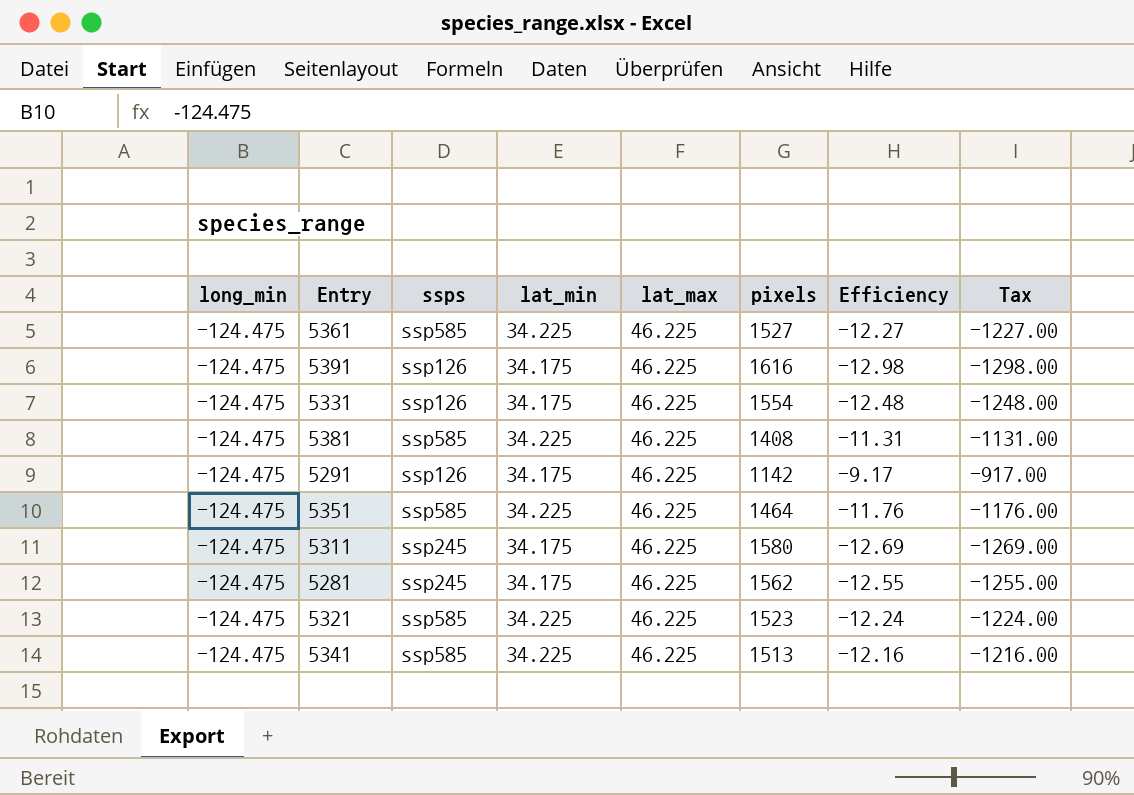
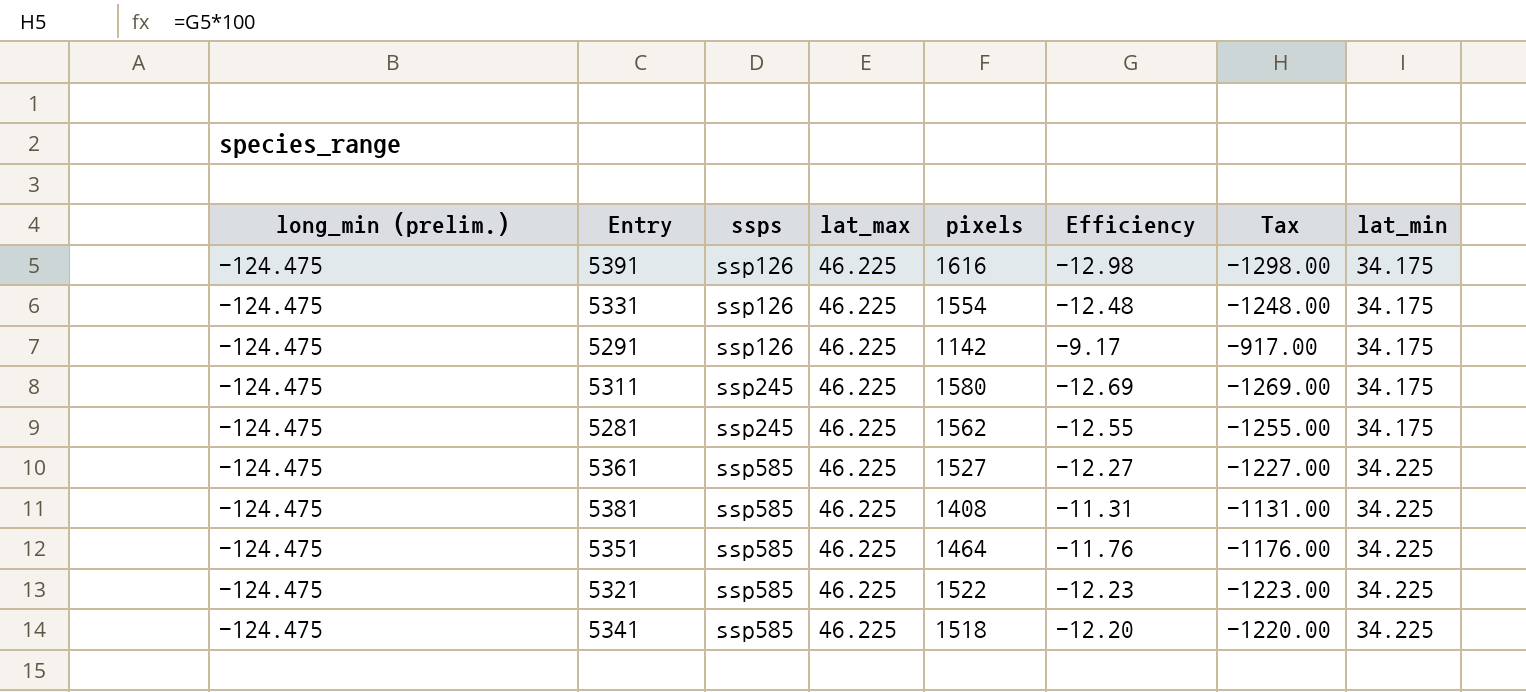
row order: none -> ssps ascending
column name: long_min -> long_min (prelim.)
column lat_min | position: 4 -> 8
5321 | pixels: 1523 -> 1522
5321 | Efficiency: -12.24 -> -12.23
5321 | Tax: -1224.00 -> -1223.00
5341 | pixels: 1513 -> 1518
5341 | Efficiency: -12.16 -> -12.20
5341 | Tax: -1216.00 -> -1220.00

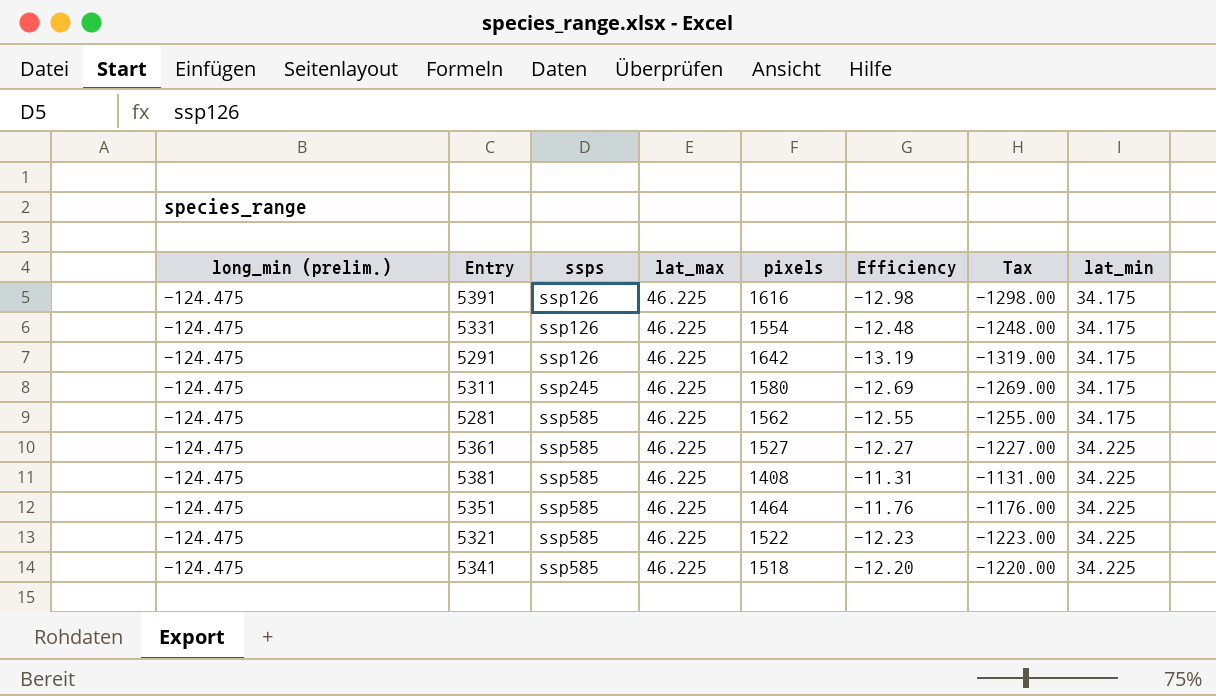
5291 | pixels: 1142 -> 1642
5291 | Efficiency: -9.17 -> -13.19
5291 | Tax: -917.00 -> -1319.00
5281 | ssps: ssp245 -> ssp585

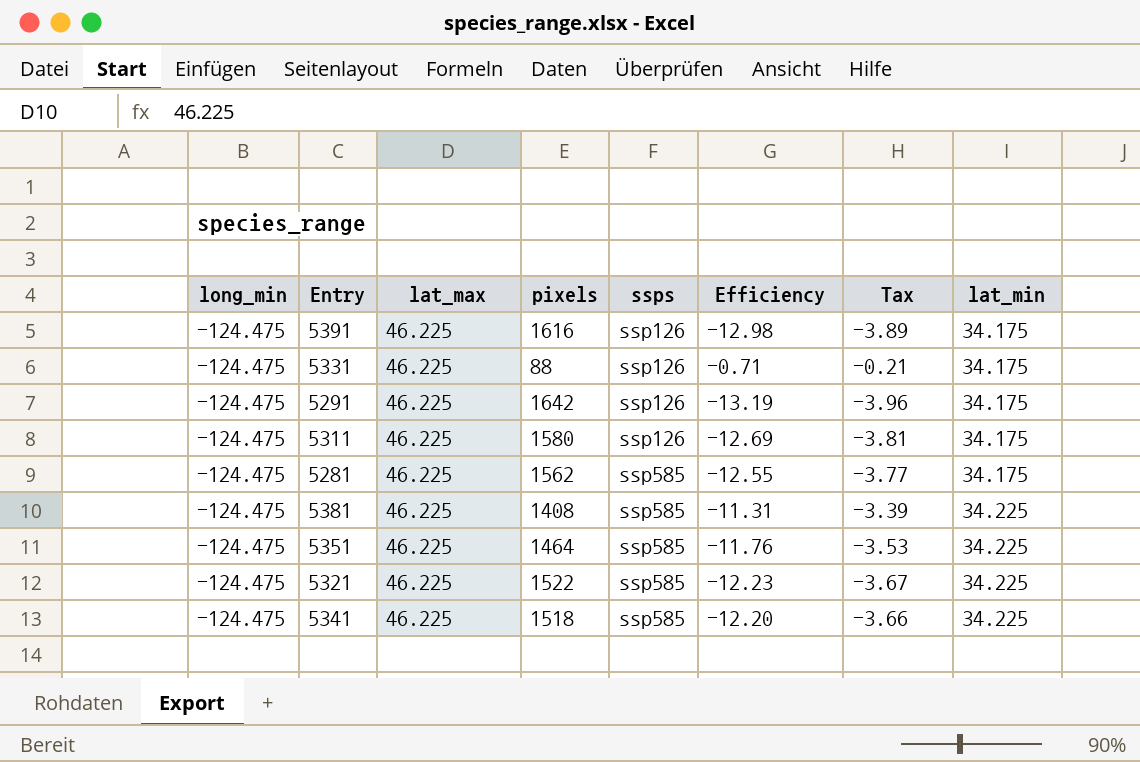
column name: long_min (prelim.) -> long_min
column ssps | position: 3 -> 5
column Tax | formula: [Efficiency] * 100 -> [Efficiency] * 0.3
row 5361: -124.475 | ssp585 | 46.225 | 1527 | -12.27 | -1227.00 | 34.225 -> none
5331 | pixels: 1554 -> 88
5331 | Efficiency: -12.48 -> -0.71
5311 | ssps: ssp245 -> ssp126

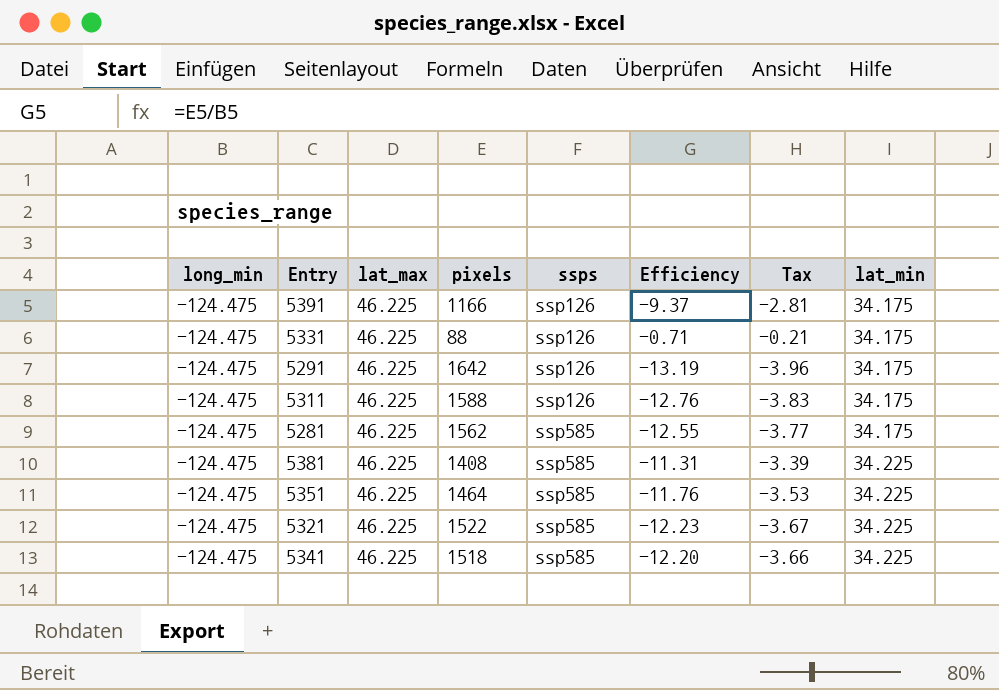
5391 | pixels: 1616 -> 1166
5391 | Efficiency: -12.98 -> -9.37
5391 | Tax: -3.89 -> -2.81
5311 | pixels: 1580 -> 1588
5311 | Efficiency: -12.69 -> -12.76
5311 | Tax: -3.81 -> -3.83

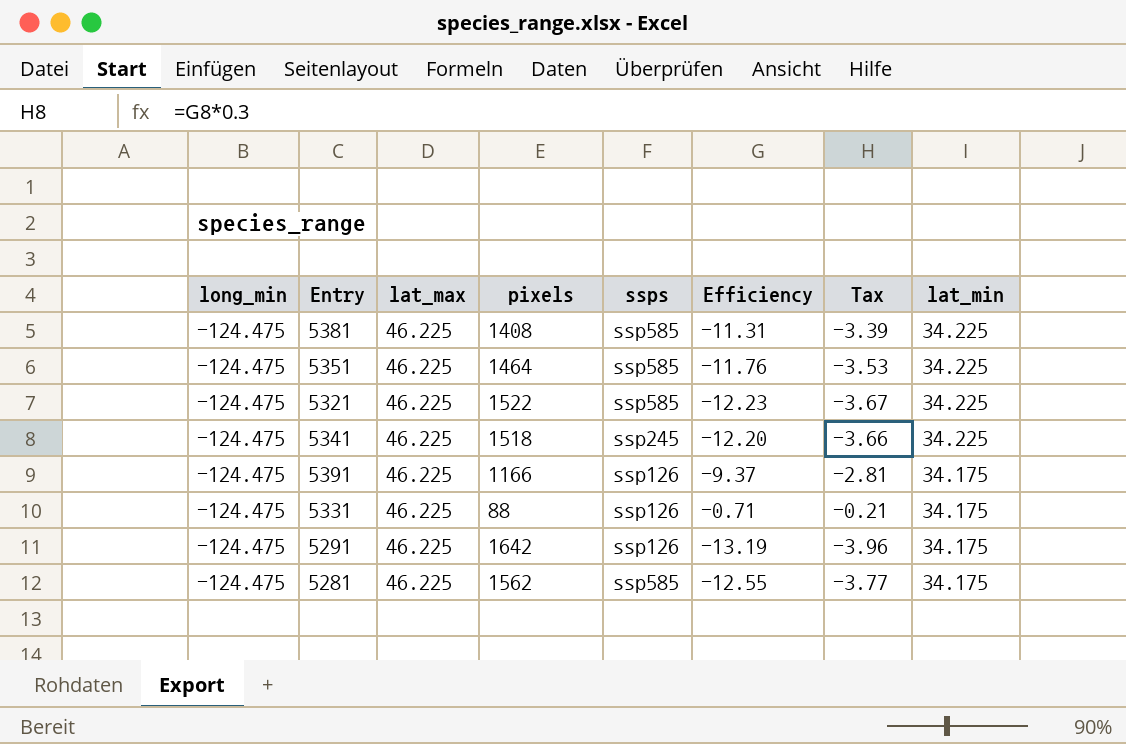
row order: ssps ascending -> lat_min descending
row 5311: -124.475 | 46.225 | 1588 | ssp126 | -12.76 | -3.83 | 34.175 -> none
5341 | ssps: ssp585 -> ssp245

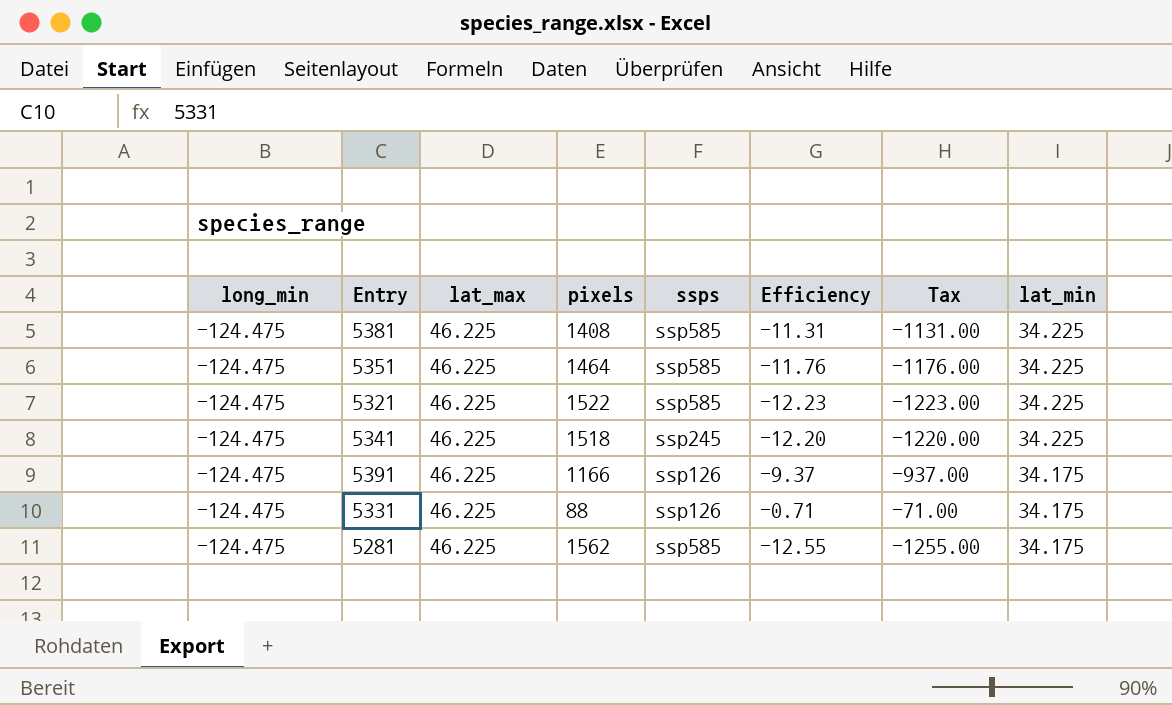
column Tax | formula: [Efficiency] * 0.3 -> [Efficiency] * 100
row 5291: -124.475 | 46.225 | 1642 | ssp126 | -13.19 | -3.96 | 34.175 -> none

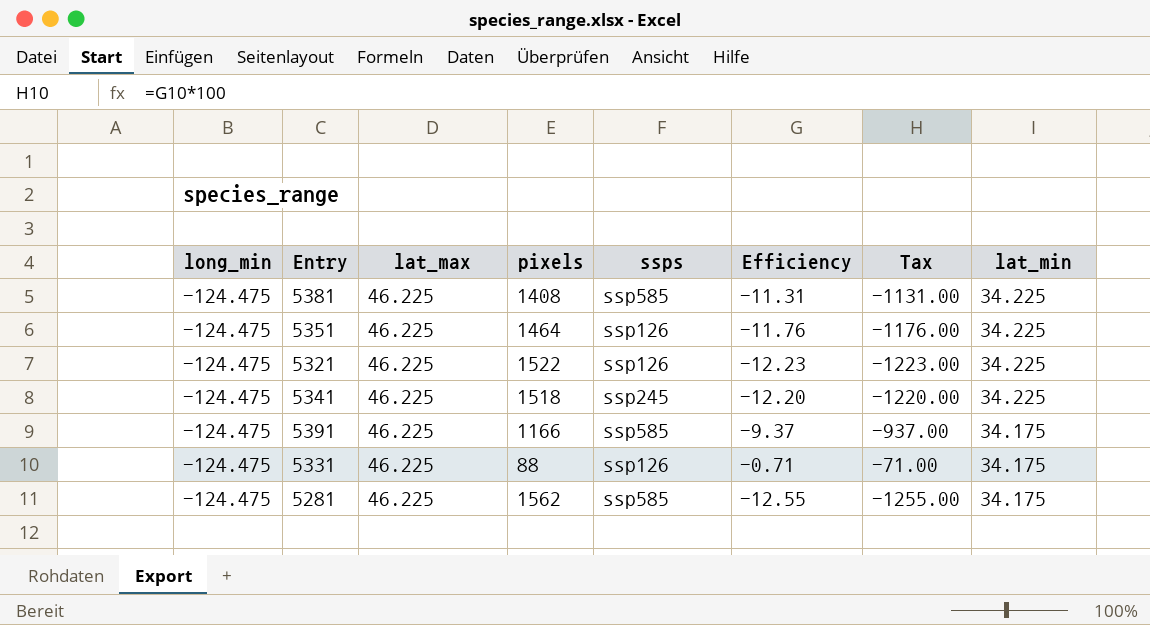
5351 | ssps: ssp585 -> ssp126
5321 | ssps: ssp585 -> ssp126
5391 | ssps: ssp126 -> ssp585

